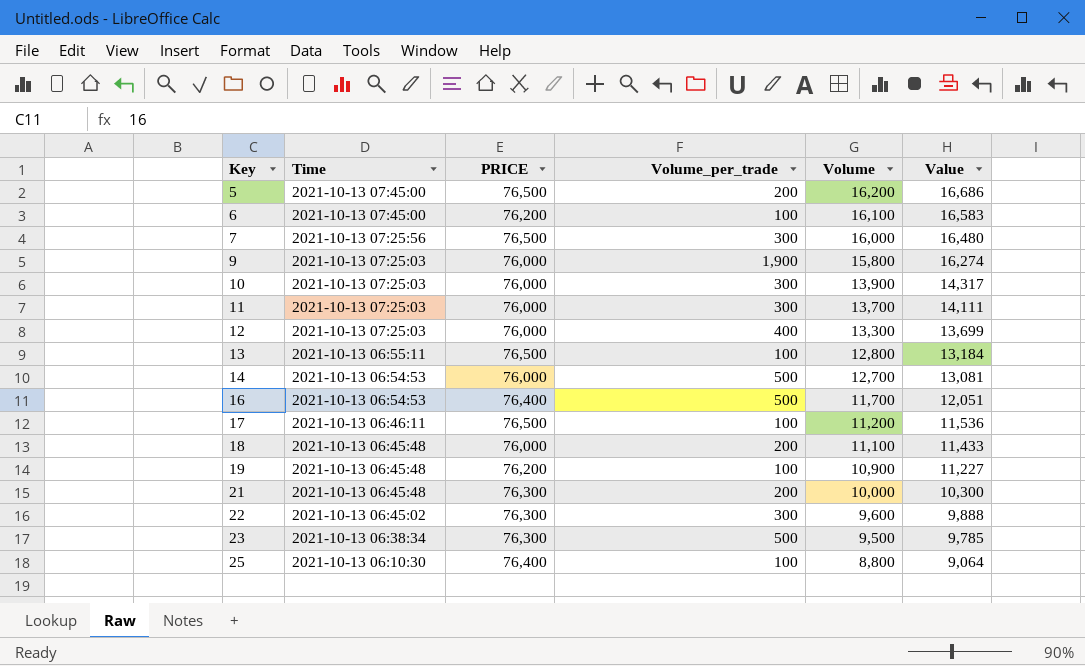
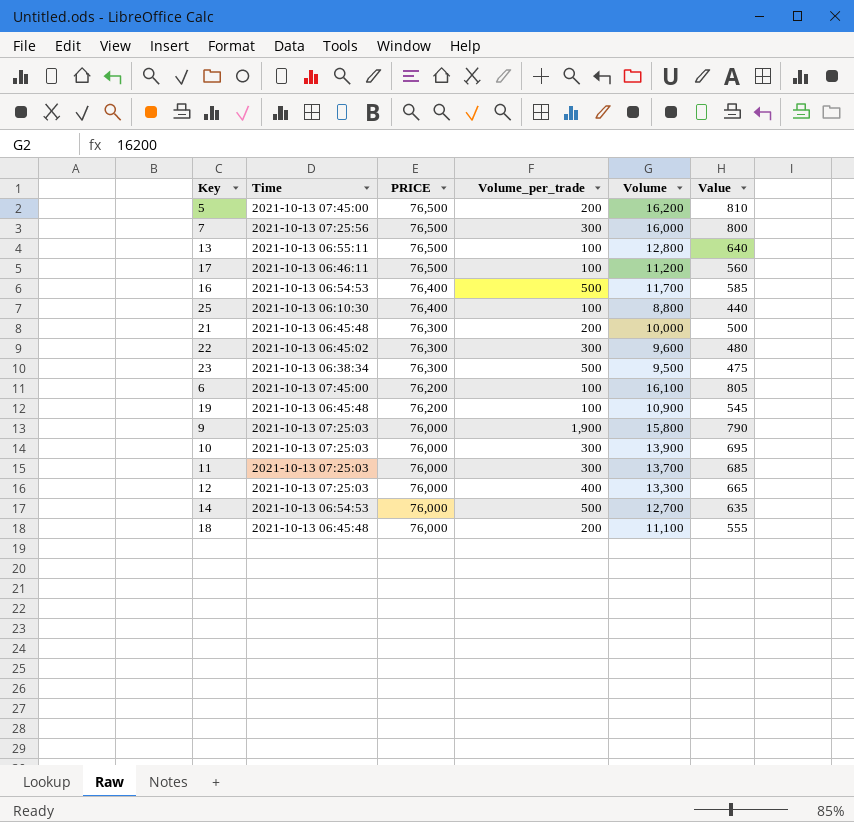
row order: Key ascending -> PRICE descending
column Value | formula: [Volume] * 1.03 -> [Volume] * 0.05

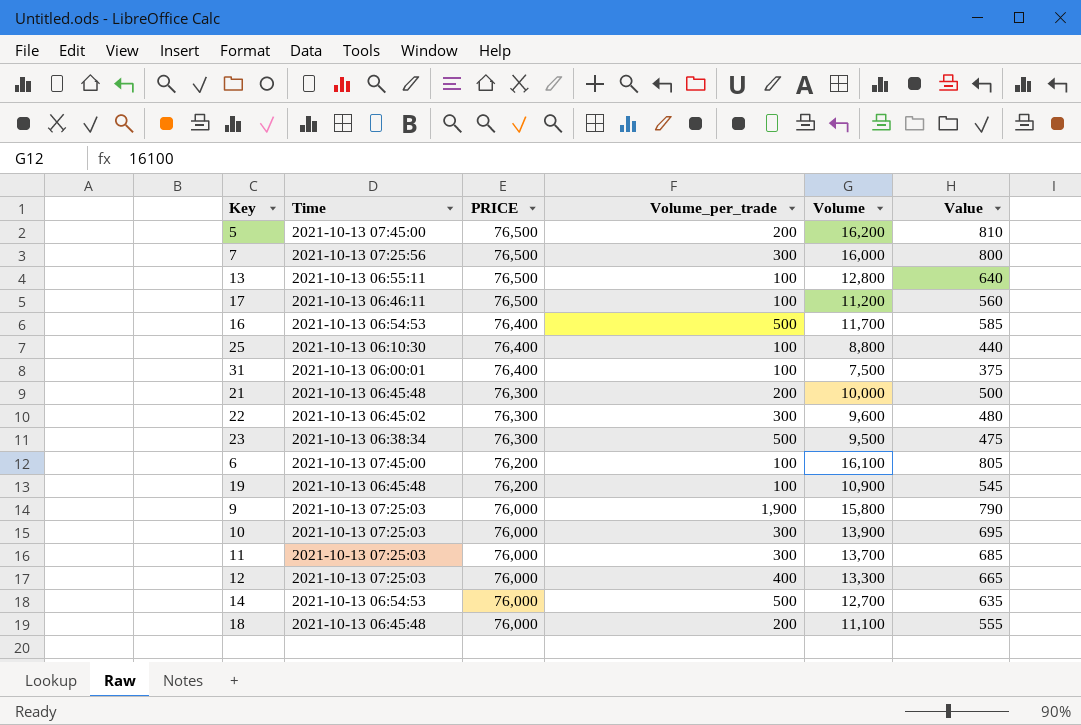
row 31: none -> 2021-10-13 06:00:01 | 76,400 | 100 | 7,500 | 375

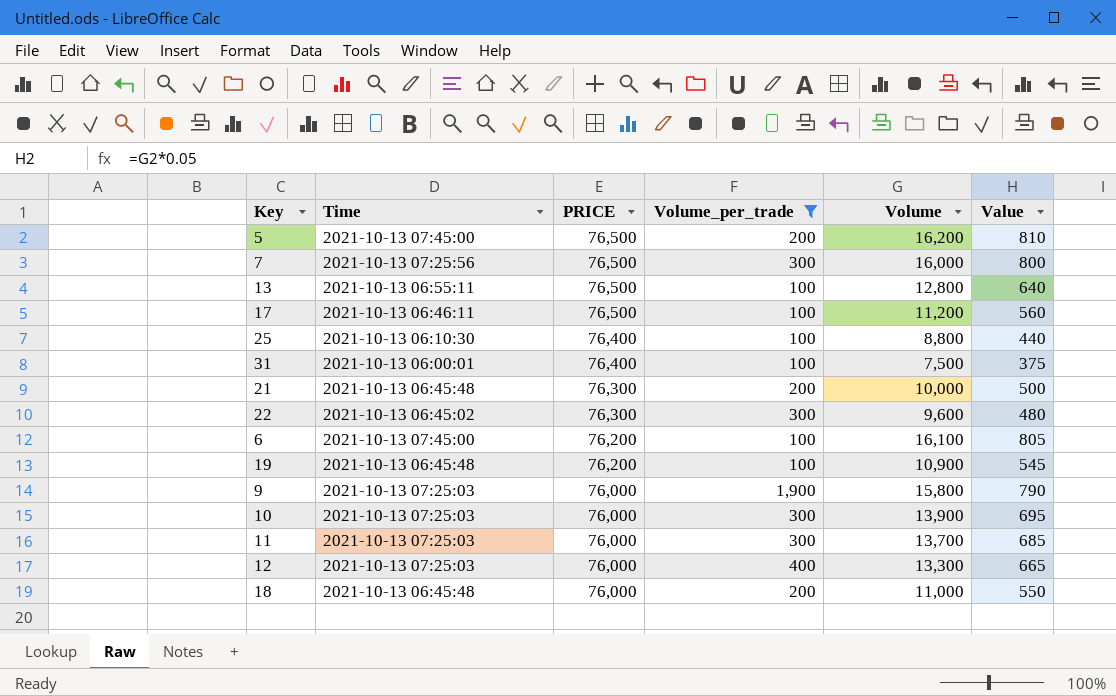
filter: none -> Volume_per_trade != 500
18 | Volume: 11,100 -> 11,000
18 | Value: 555 -> 550

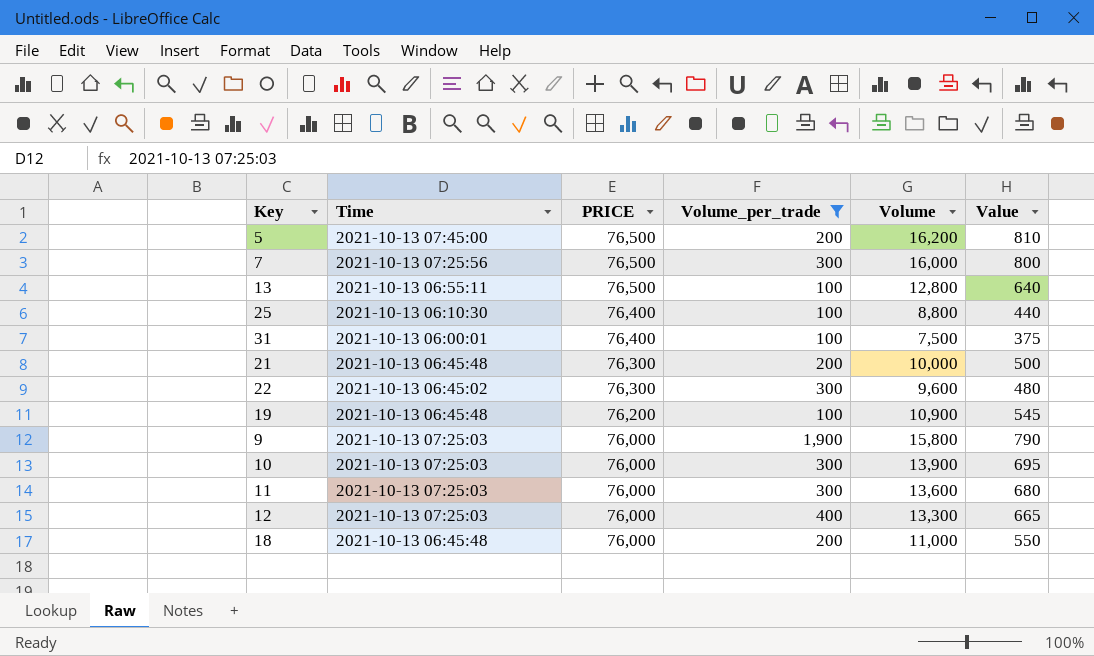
row 17: 2021-10-13 06:46:11 | 76,500 | 100 | 11,200 | 560 -> none
row 6: 2021-10-13 07:45:00 | 76,200 | 100 | 16,100 | 805 -> none
11 | Volume: 13,700 -> 13,600
11 | Value: 685 -> 680

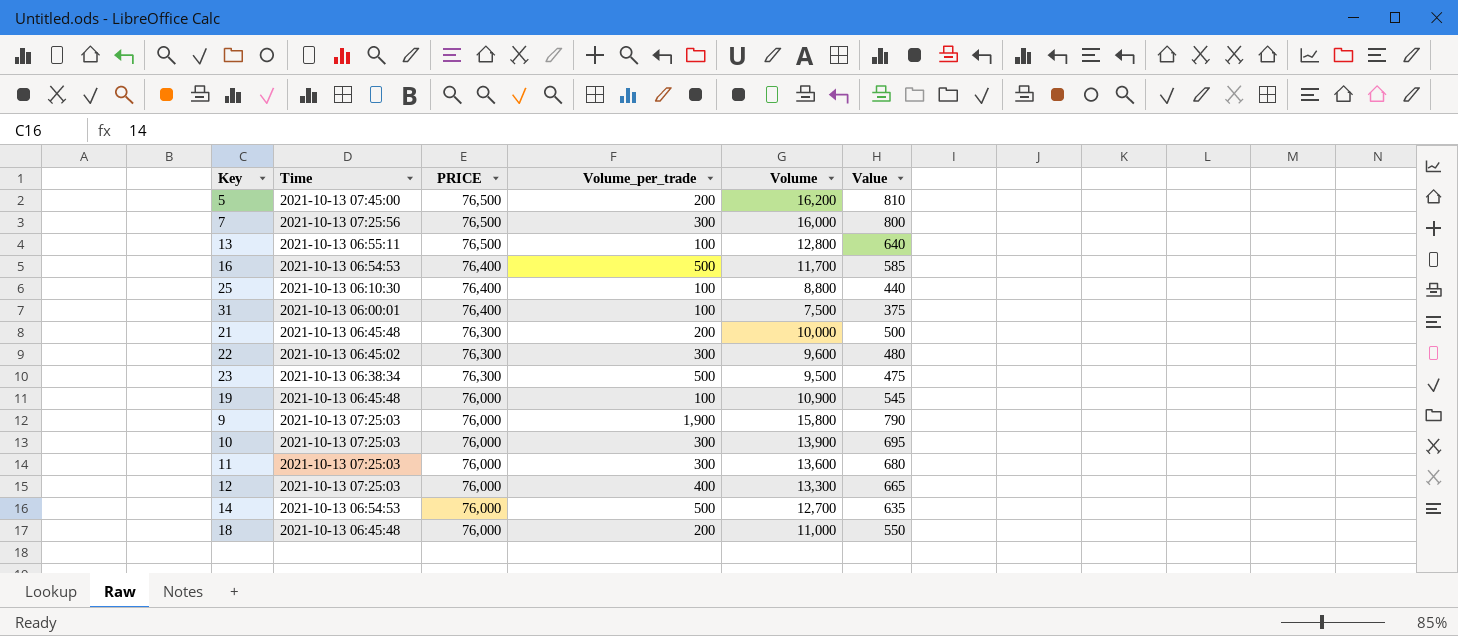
filter: Volume_per_trade != 500 -> none
19 | PRICE: 76,200 -> 76,000

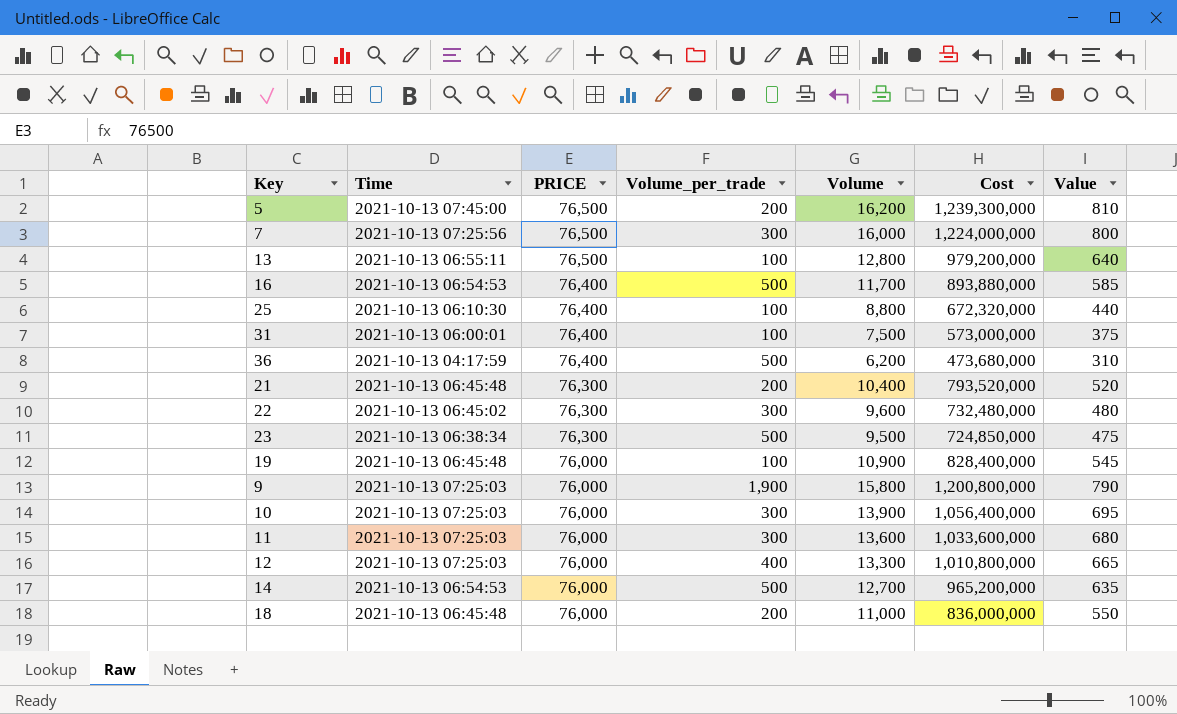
column Cost | formula: none -> [PRICE] * [Volume]
row 36: none -> 2021-10-13 04:17:59 | 76,400 | 500 | 6,200 | 473,680,000 | 310
21 | Volume: 10,000 -> 10,400
21 | Value: 500 -> 520

